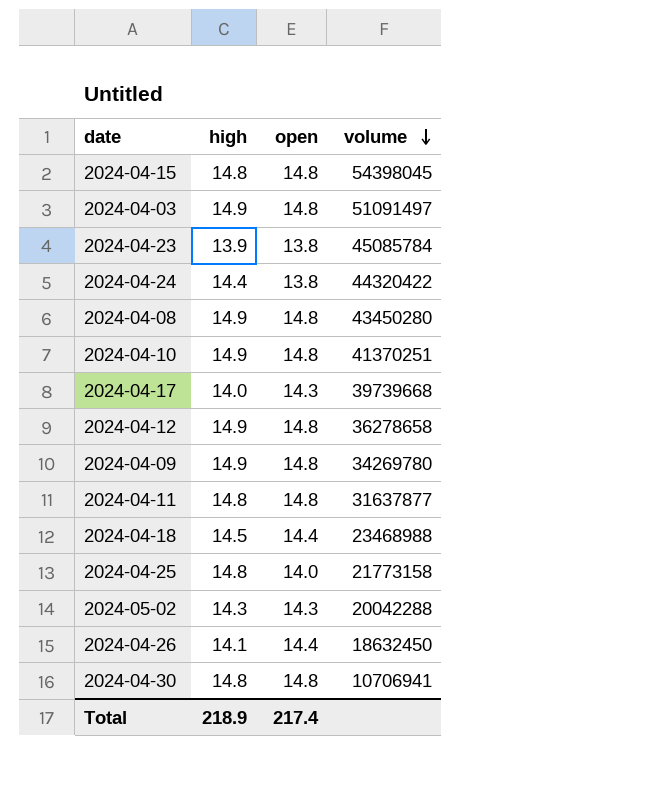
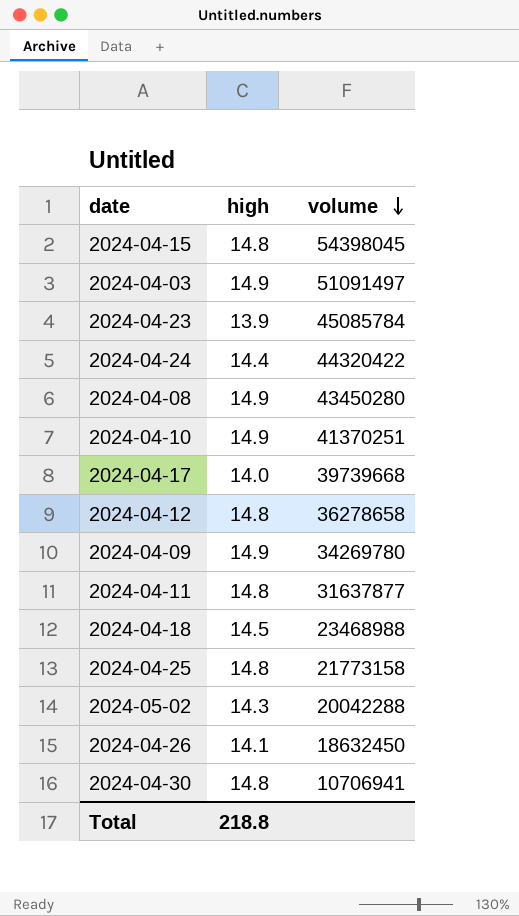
column open | position: 3 -> none
2024-04-12 | high: 14.9 -> 14.8
Total | high: 218.9 -> 218.8

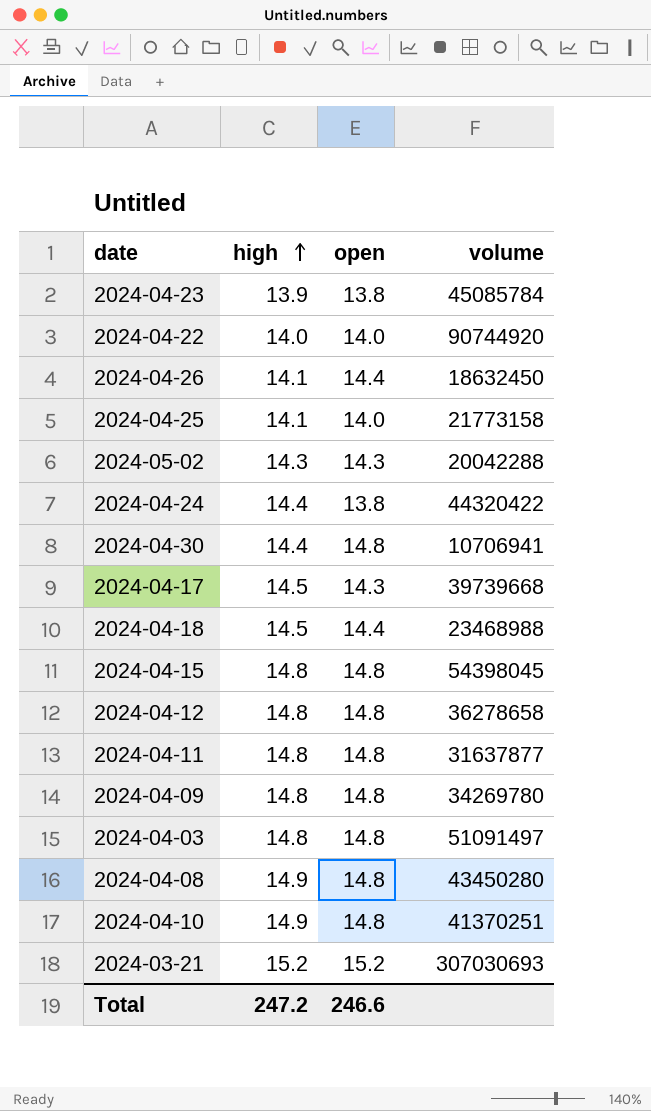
row order: volume descending -> high ascending
column open | position: none -> 3
row 2024-04-22: none -> 14.0 | 14.0 | 90744920
2024-04-25 | high: 14.8 -> 14.1
2024-04-30 | high: 14.8 -> 14.4
2024-04-17 | high: 14.0 -> 14.5
2024-04-09 | high: 14.9 -> 14.8
2024-04-03 | high: 14.9 -> 14.8
row 2024-03-21: none -> 15.2 | 15.2 | 307030693
Total | high: 218.8 -> 247.2

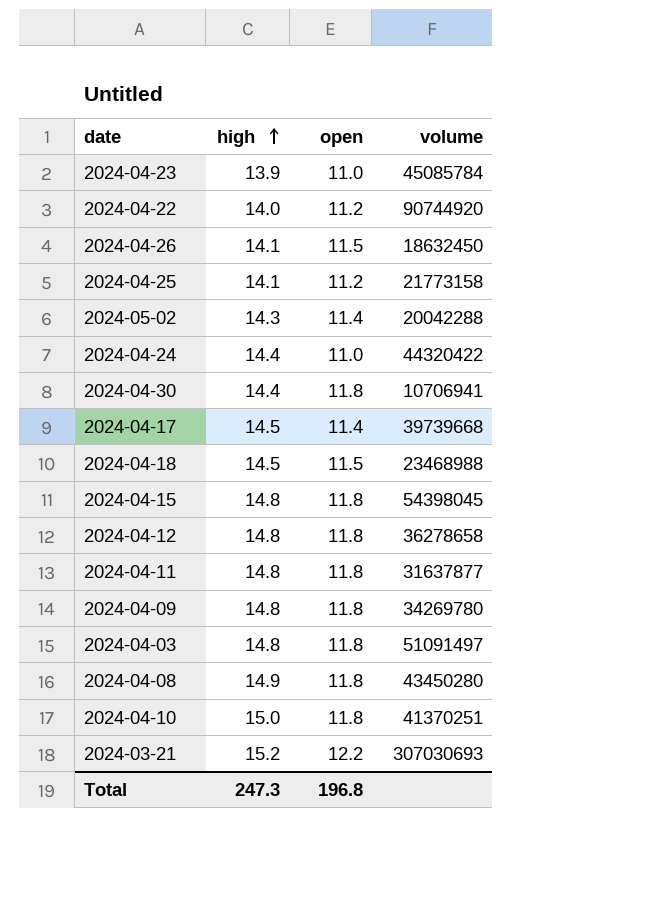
2024-04-23 | open: 13.8 -> 11.0
2024-04-22 | open: 14.0 -> 11.2
2024-04-26 | open: 14.4 -> 11.5
2024-04-25 | open: 14.0 -> 11.2
2024-05-02 | open: 14.3 -> 11.4
2024-04-24 | open: 13.8 -> 11.0
2024-04-30 | open: 14.8 -> 11.8
2024-04-17 | open: 14.3 -> 11.4
2024-04-18 | open: 14.4 -> 11.5
2024-04-15 | open: 14.8 -> 11.8
2024-04-12 | open: 14.8 -> 11.8
2024-04-11 | open: 14.8 -> 11.8
2024-04-09 | open: 14.8 -> 11.8
2024-04-03 | open: 14.8 -> 11.8
2024-04-08 | open: 14.8 -> 11.8
2024-04-10 | high: 14.9 -> 15.0
2024-04-10 | open: 14.8 -> 11.8
2024-03-21 | open: 15.2 -> 12.2
Total | high: 247.2 -> 247.3
Total | open: 246.6 -> 196.8

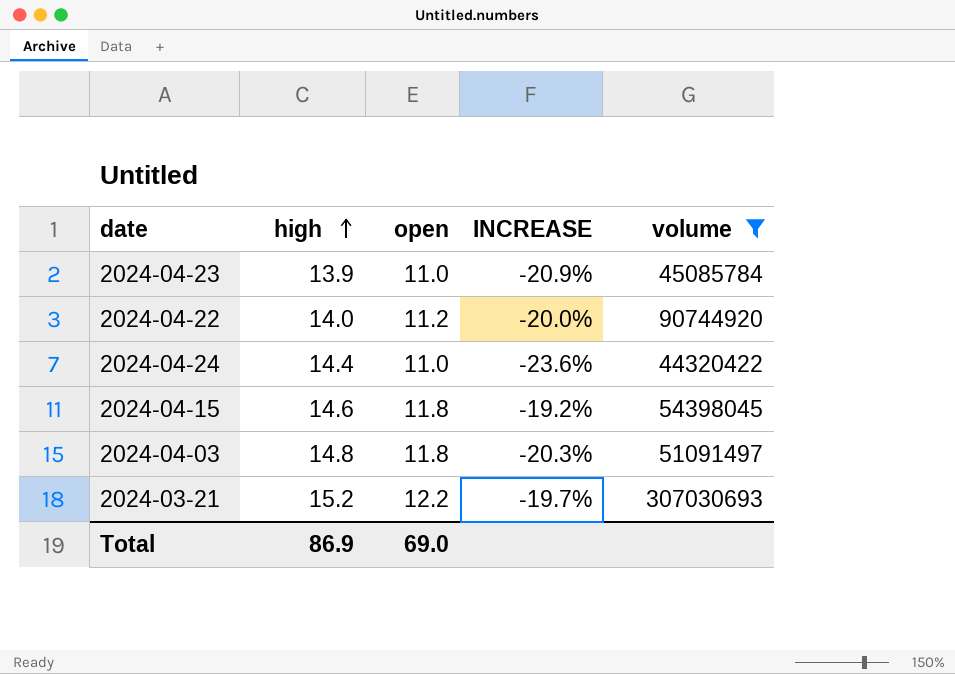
filter: none -> volume >= 44320422
column INCREASE | formula: none -> ([open] - [high]) / [high]
2024-04-15 | high: 14.8 -> 14.6
Total | high: 247.3 -> 86.9
Total | open: 196.8 -> 69.0

